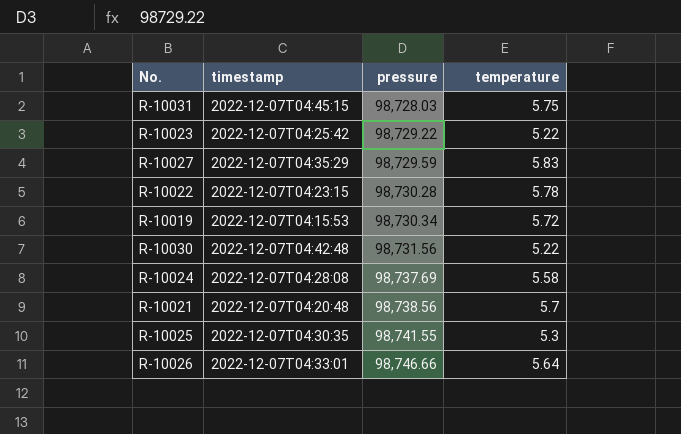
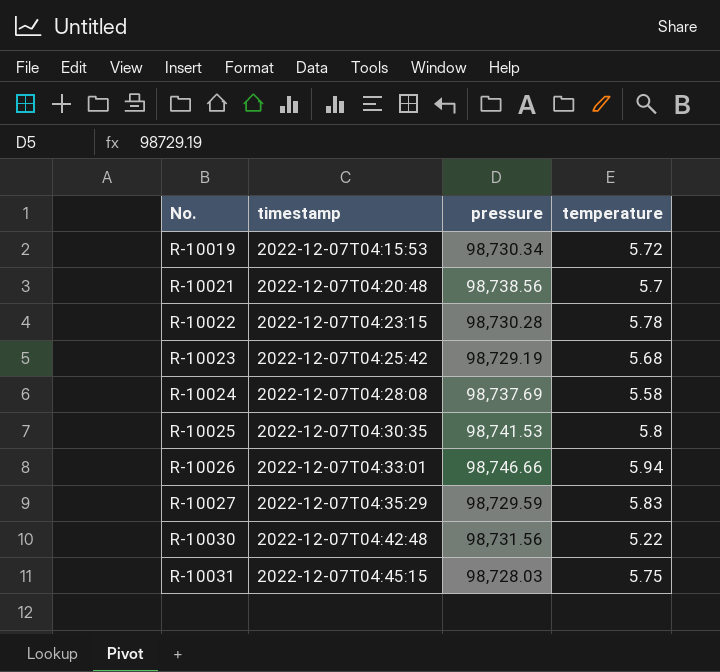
row order: pressure ascending -> No. ascending
R-10023 | pressure: 98,729.22 -> 98,729.19
R-10023 | temperature: 5.22 -> 5.68
R-10025 | pressure: 98,741.55 -> 98,741.53
R-10025 | temperature: 5.3 -> 5.8
R-10026 | temperature: 5.64 -> 5.94

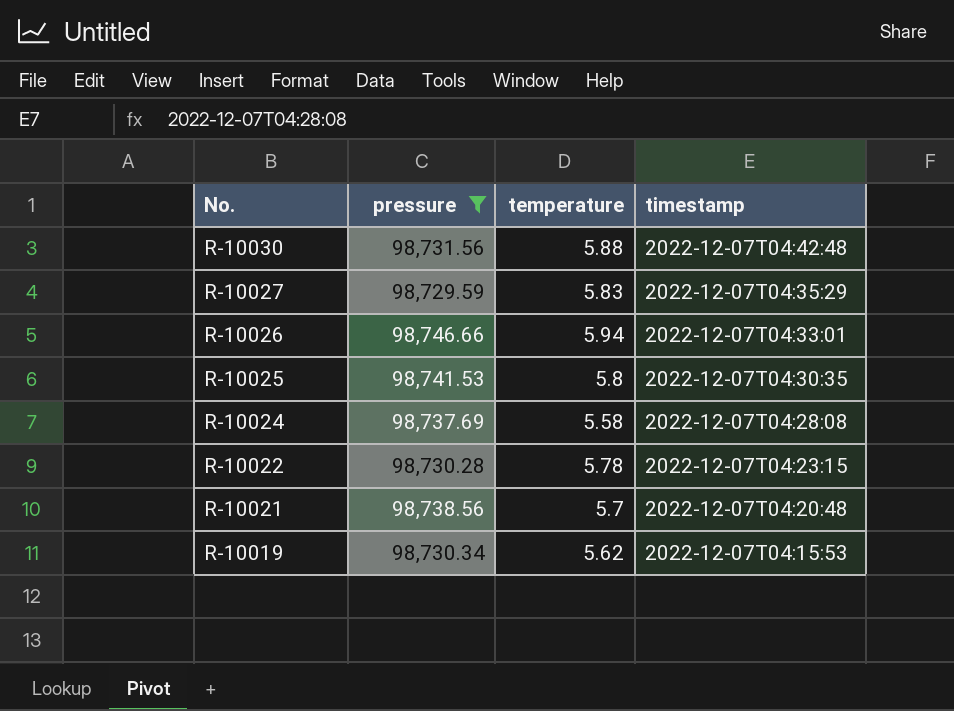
filter: none -> pressure >= 98,729.59
row order: No. ascending -> No. descending
column timestamp | position: 2 -> 4
R-10030 | temperature: 5.22 -> 5.88
R-10019 | temperature: 5.72 -> 5.62

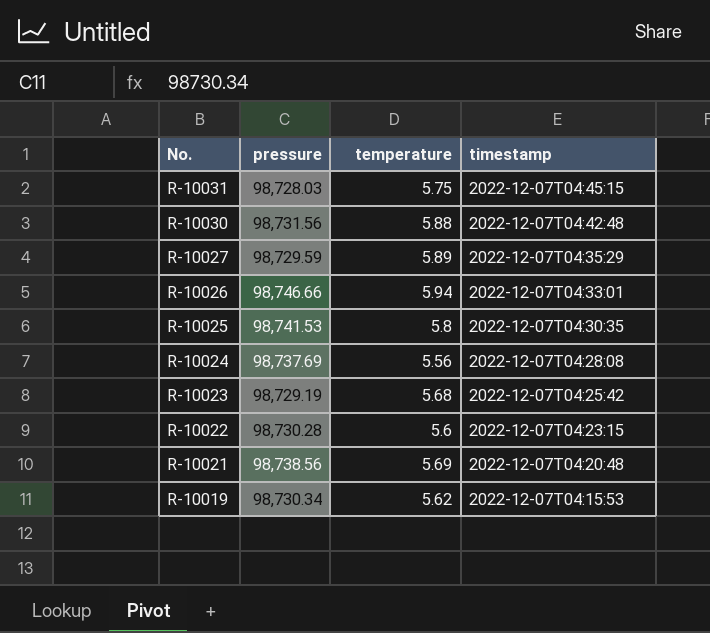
filter: pressure >= 98,729.59 -> none
R-10027 | temperature: 5.83 -> 5.89
R-10024 | temperature: 5.58 -> 5.56
R-10022 | temperature: 5.78 -> 5.6
R-10021 | temperature: 5.7 -> 5.69

